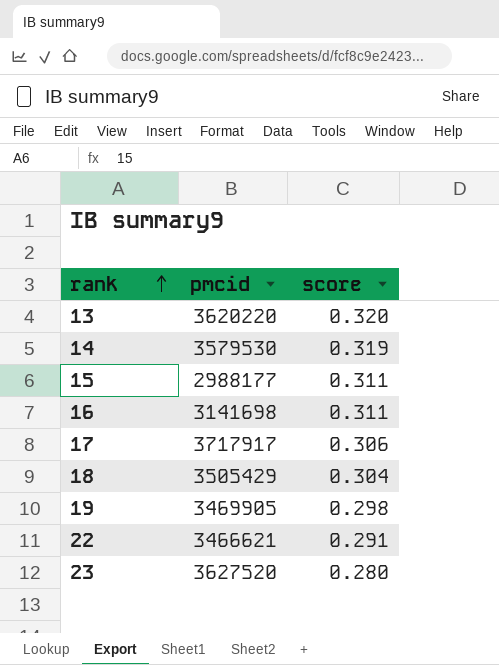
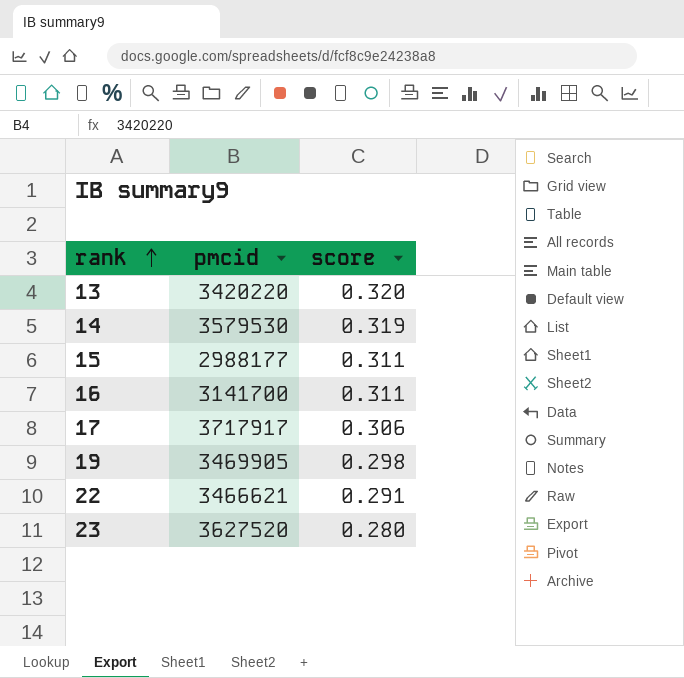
row 18: 3505429 | 0.304 -> none
13 | pmcid: 3620220 -> 3420220
16 | pmcid: 3141698 -> 3141700

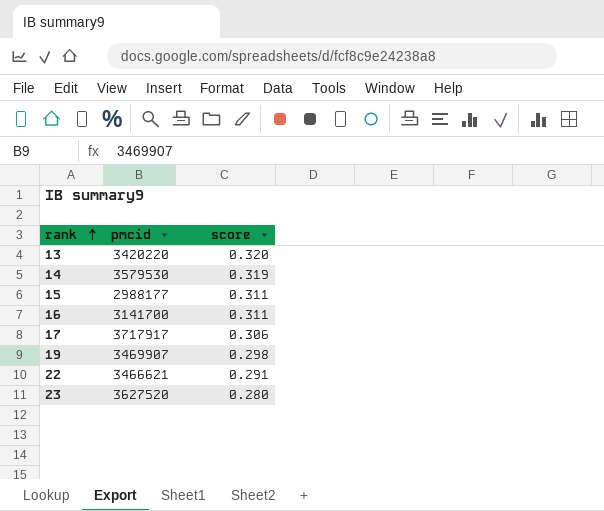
19 | pmcid: 3469905 -> 3469907

